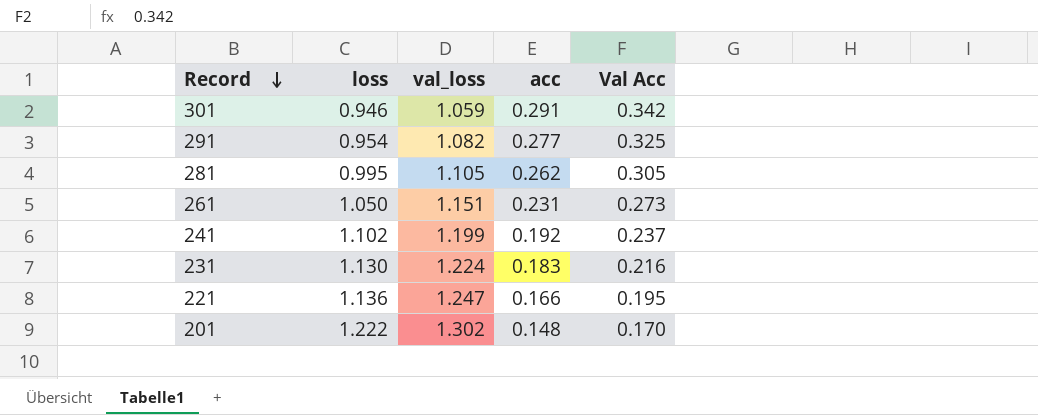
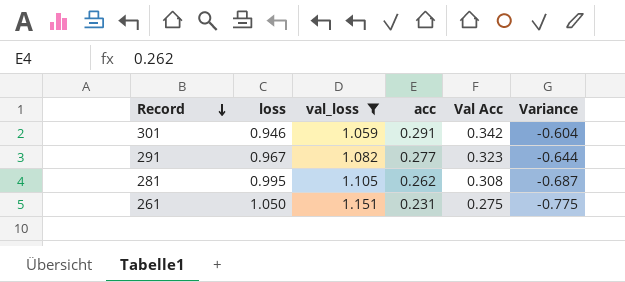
filter: none -> val_loss <= 1.151
column Variance | formula: none -> [Val Acc] - [loss]
291 | loss: 0.954 -> 0.967
291 | Val Acc: 0.325 -> 0.323
281 | Val Acc: 0.305 -> 0.308
261 | Val Acc: 0.273 -> 0.275

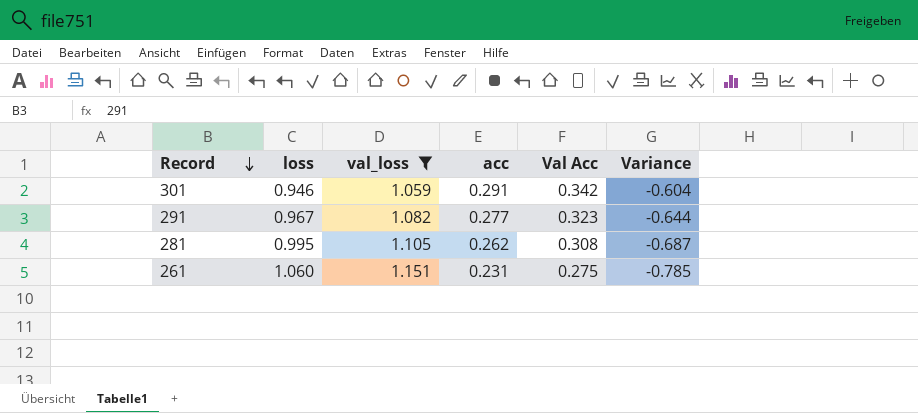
261 | loss: 1.050 -> 1.060
261 | Variance: -0.775 -> -0.785

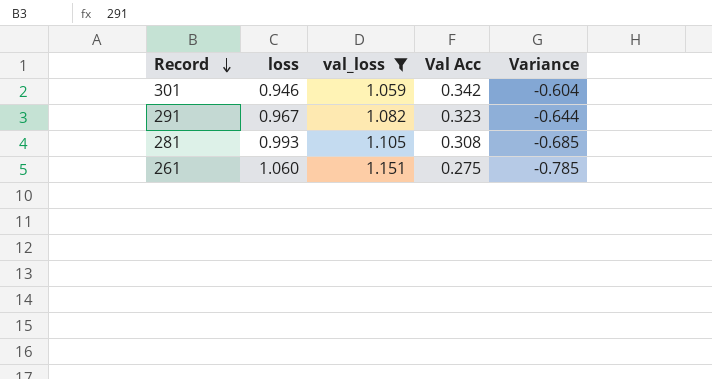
column acc | position: 4 -> none
281 | loss: 0.995 -> 0.993
281 | Variance: -0.687 -> -0.685

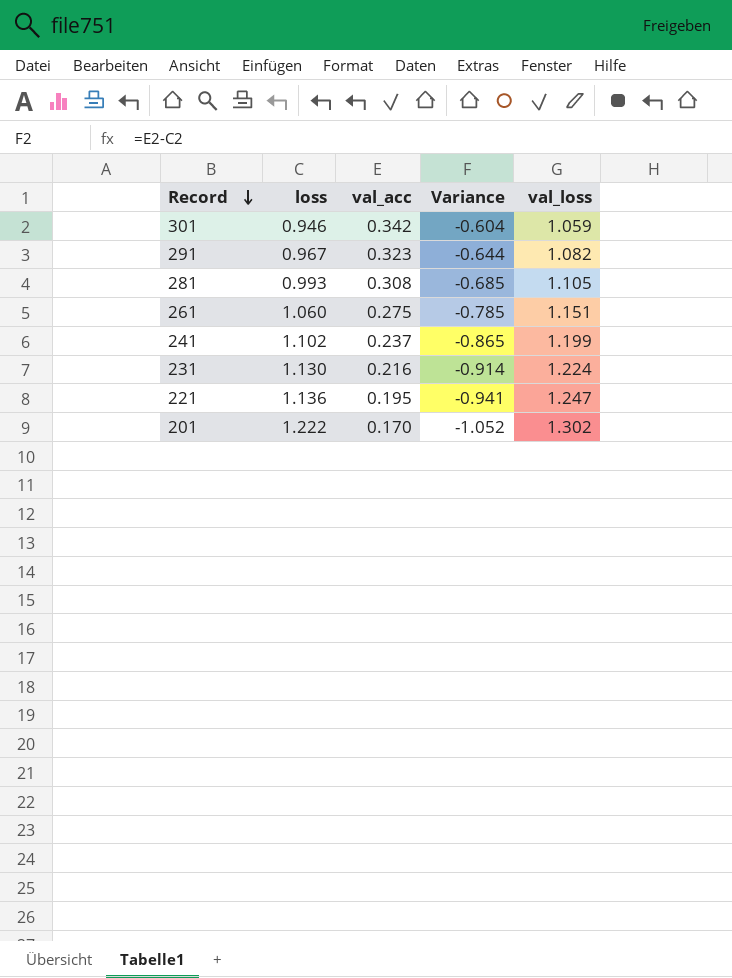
filter: val_loss <= 1.151 -> none
column name: Val Acc -> val_acc
column val_loss | position: 3 -> 5

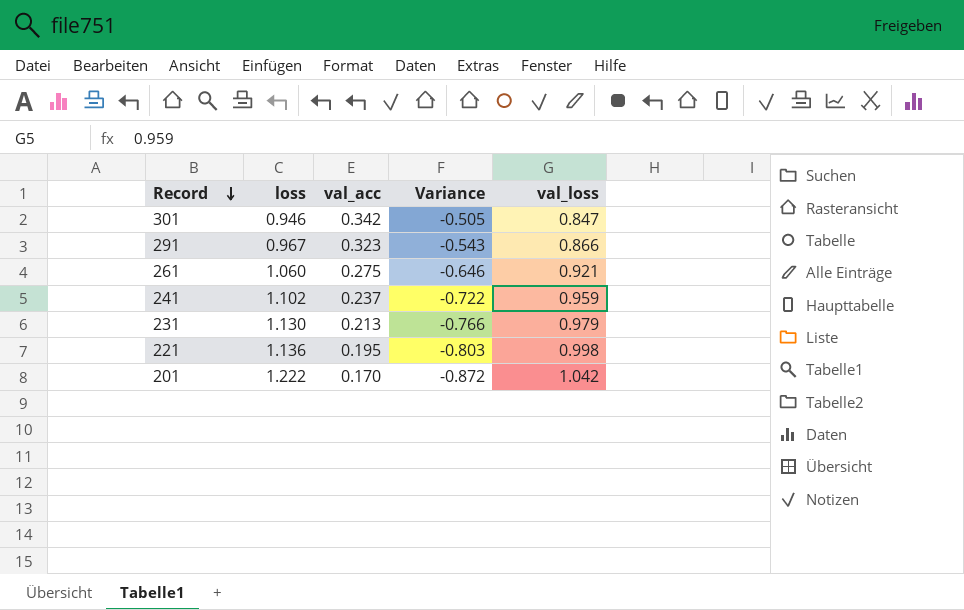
column Variance | formula: [val_acc] - [loss] -> [val_acc] - [val_loss]
row 281: 0.993 | 0.308 | -0.685 | 1.105 -> none
301 | val_loss: 1.059 -> 0.847
291 | val_loss: 1.082 -> 0.866
261 | val_loss: 1.151 -> 0.921
241 | val_loss: 1.199 -> 0.959
231 | val_acc: 0.216 -> 0.213
231 | val_loss: 1.224 -> 0.979
221 | val_loss: 1.247 -> 0.998
201 | val_loss: 1.302 -> 1.042

